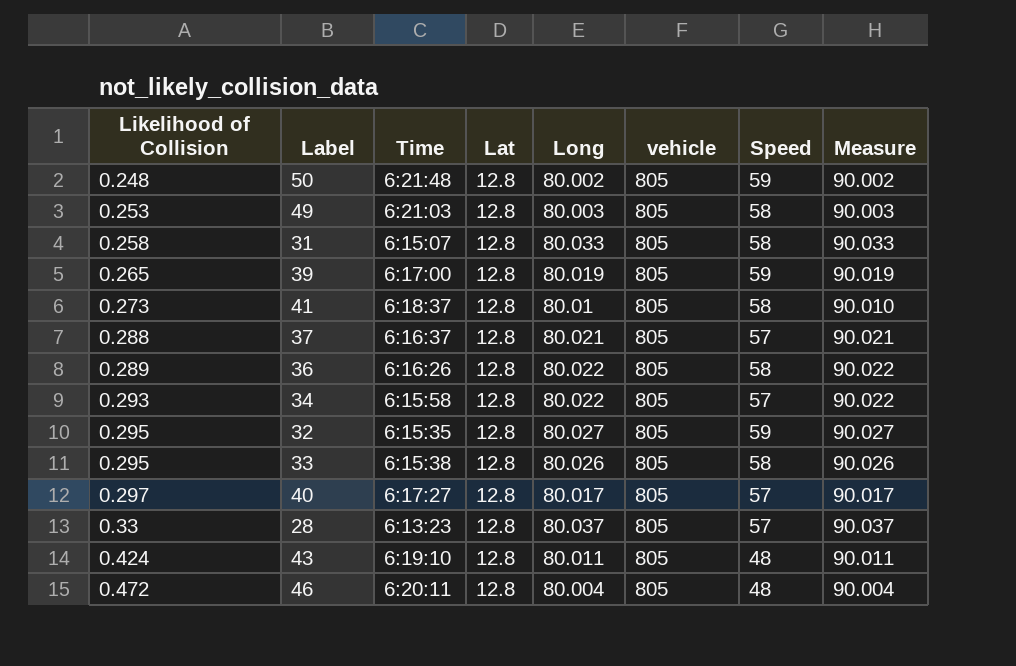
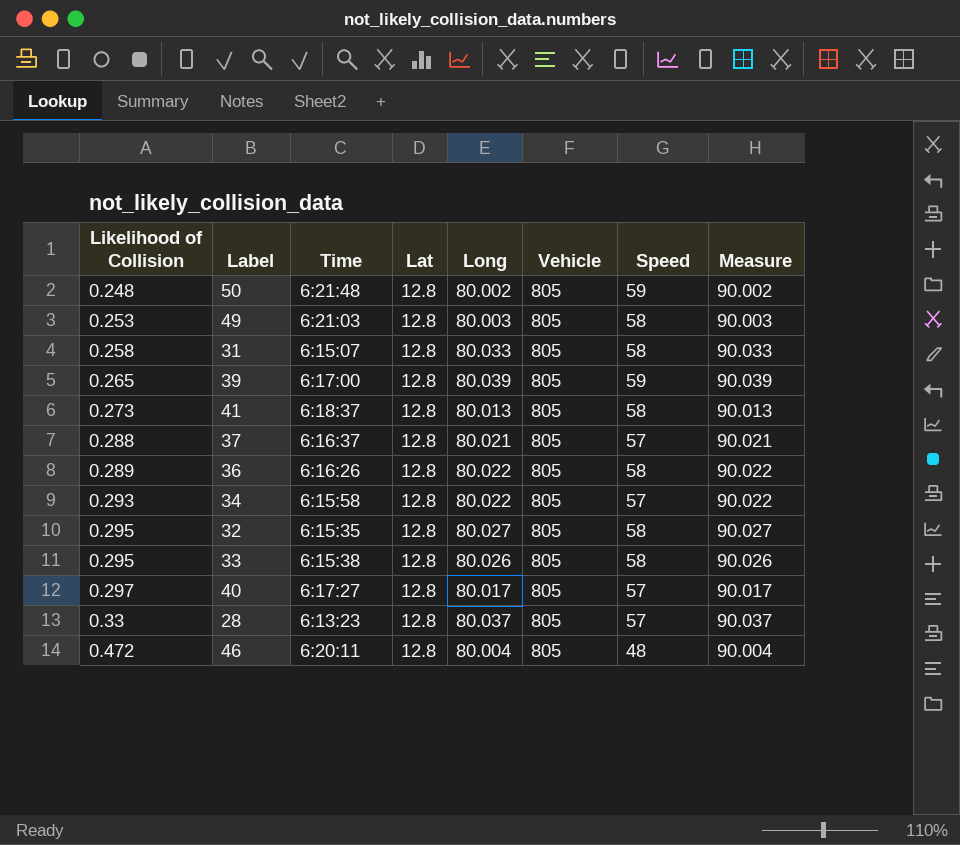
column name: vehicle -> Vehicle
row 43: 0.424 | 6:19:10 | 12.8 | 80.011 | 805 | 48 | 90.011 -> none
39 | Long: 80.019 -> 80.039
39 | Measure: 90.019 -> 90.039
41 | Long: 80.01 -> 80.013
41 | Measure: 90.010 -> 90.013
32 | Speed: 59 -> 58

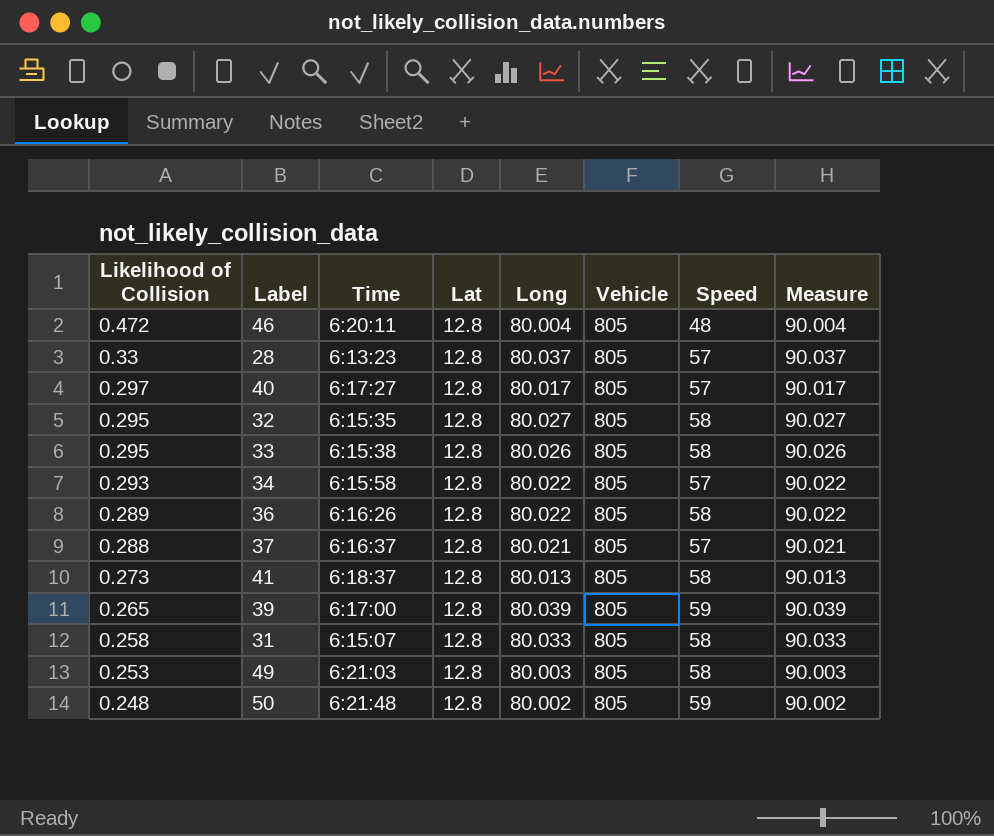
row order: Likelihood of Collision ascending -> Likelihood of Collision descending

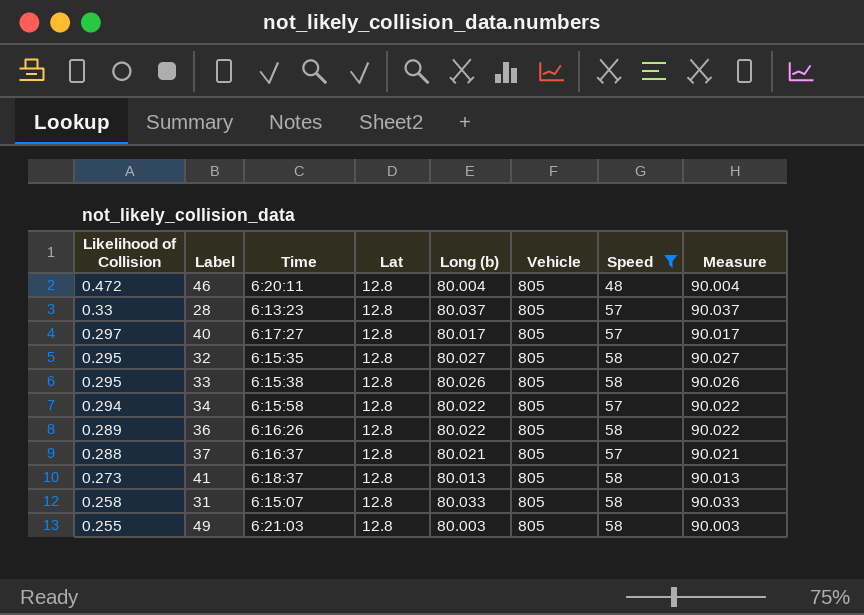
filter: none -> Speed != 59
column name: Long -> Long (b)
34 | Likelihood of Collision: 0.293 -> 0.294
49 | Likelihood of Collision: 0.253 -> 0.255

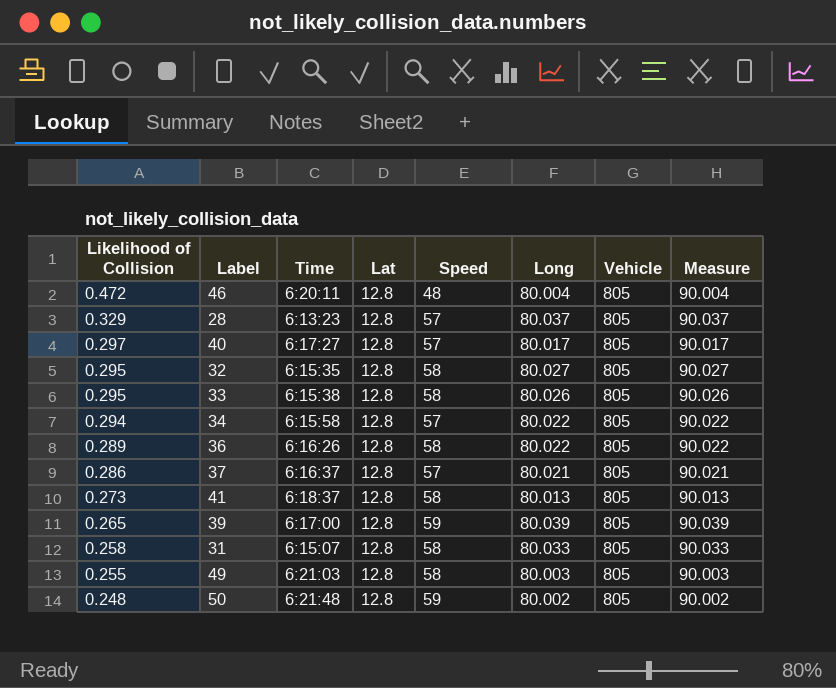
filter: Speed != 59 -> none
column Speed | position: 7 -> 5
column name: Long (b) -> Long
28 | Likelihood of Collision: 0.33 -> 0.329
37 | Likelihood of Collision: 0.288 -> 0.286

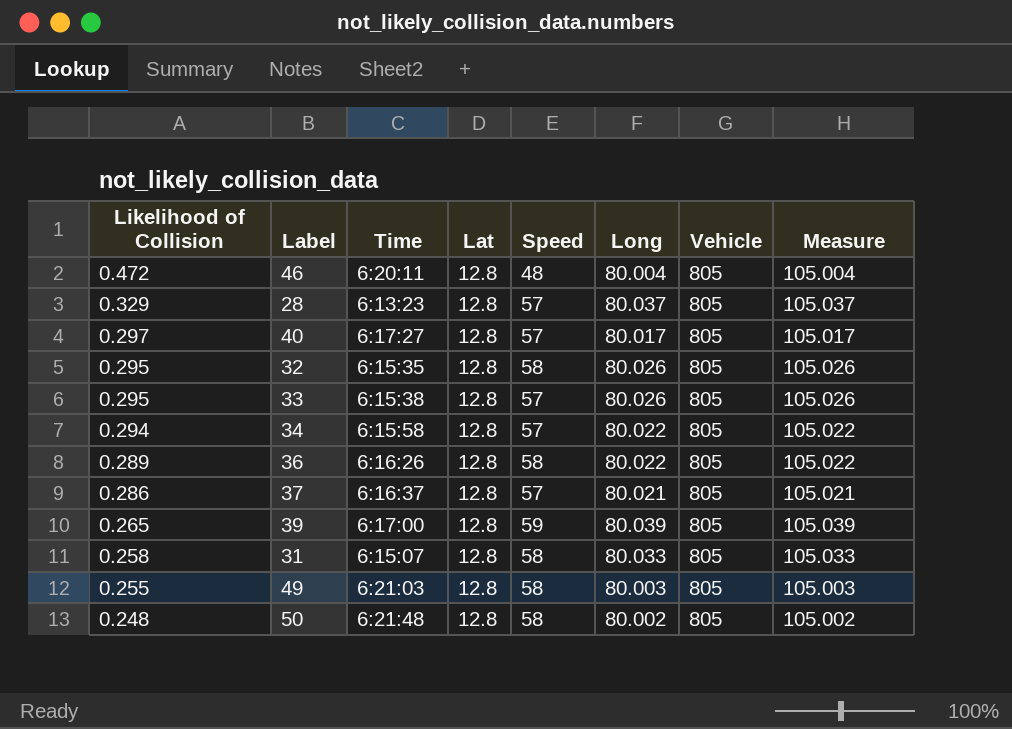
column Measure | formula: [Long] + 10 -> [Long] + 25
row 41: 0.273 | 6:18:37 | 12.8 | 58 | 80.013 | 805 | 90.013 -> none
32 | Long: 80.027 -> 80.026
33 | Speed: 58 -> 57
50 | Speed: 59 -> 58

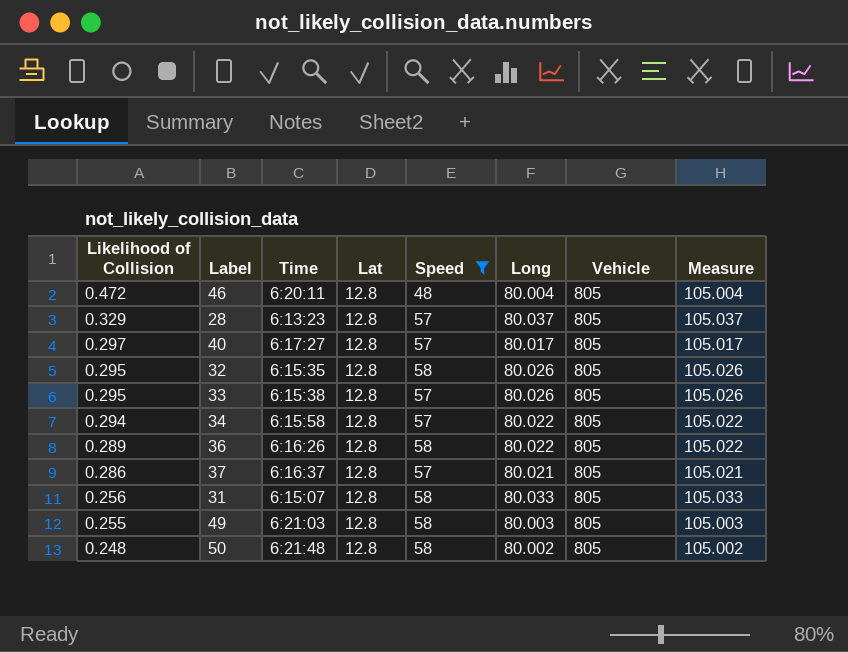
filter: none -> Speed != 59
31 | Likelihood of Collision: 0.258 -> 0.256

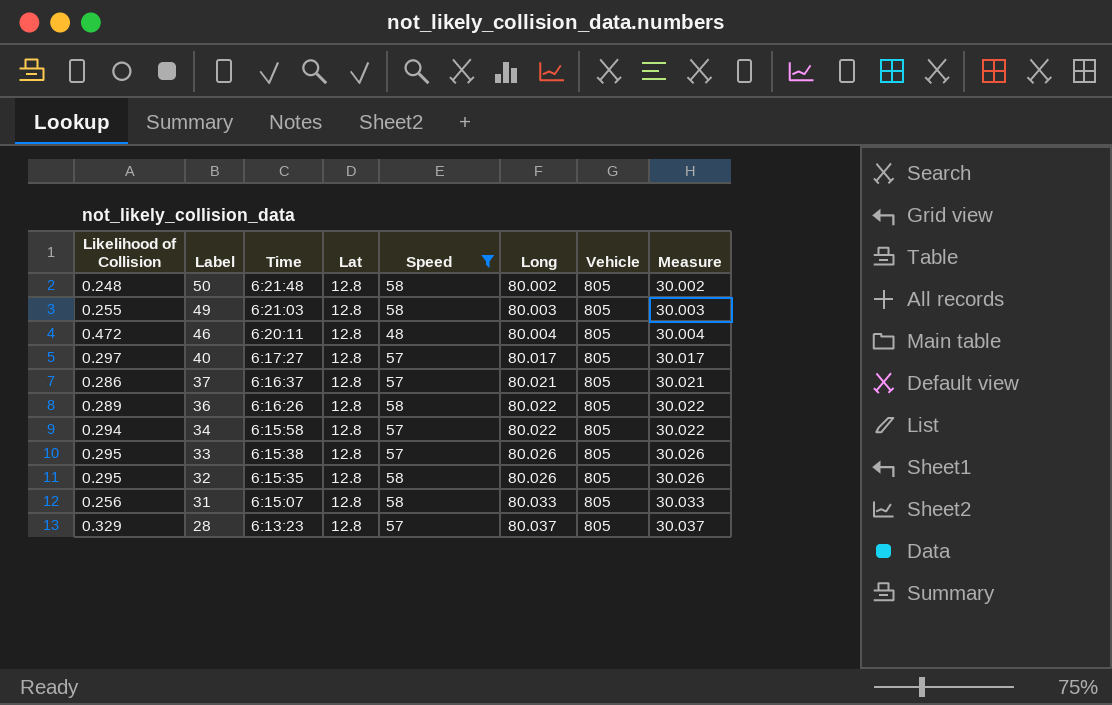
row order: Likelihood of Collision descending -> Label descending
column Measure | formula: [Long] + 25 -> [Long] - 50

